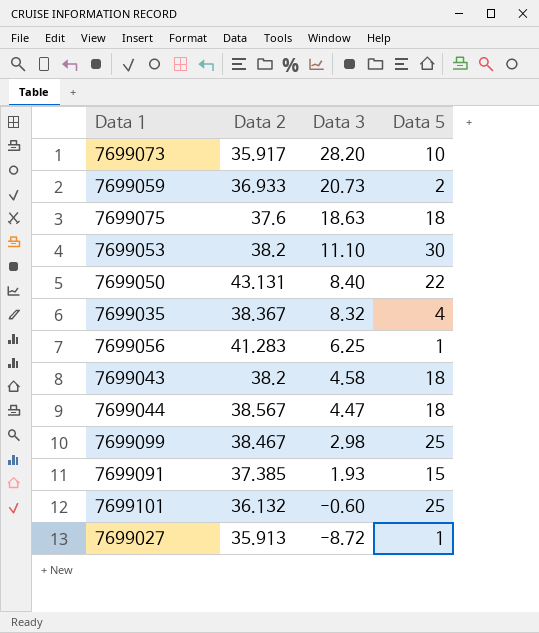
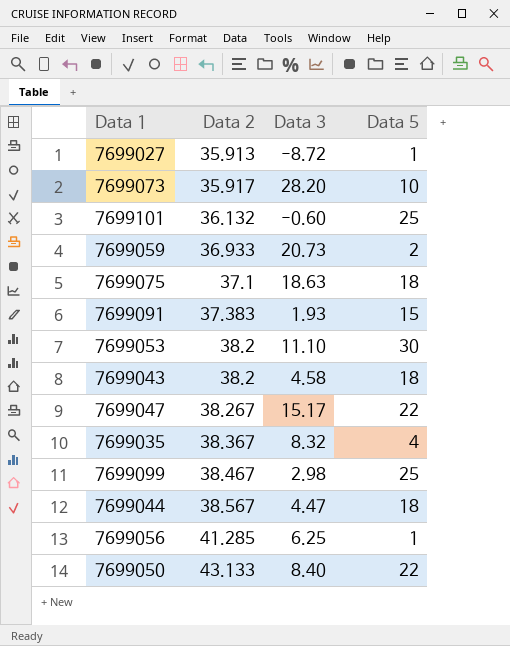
row order: Data 3 descending -> Data 2 ascending
7699075 | Data 2: 37.6 -> 37.1
7699091 | Data 2: 37.385 -> 37.383
row 7699047: none -> 38.267 | 15.17 | 22
7699056 | Data 2: 41.283 -> 41.285
7699050 | Data 2: 43.131 -> 43.133

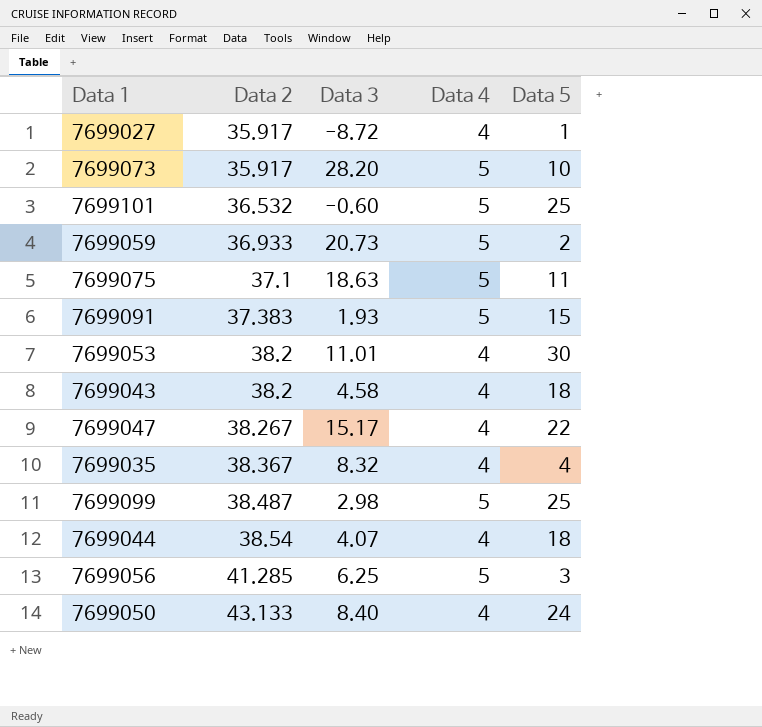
column Data 4 | position: none -> 4
7699027 | Data 2: 35.913 -> 35.917
7699101 | Data 2: 36.132 -> 36.532
7699075 | Data 5: 18 -> 11
7699053 | Data 3: 11.10 -> 11.01
7699099 | Data 2: 38.467 -> 38.487
7699044 | Data 2: 38.567 -> 38.54
7699044 | Data 3: 4.47 -> 4.07
7699056 | Data 5: 1 -> 3
7699050 | Data 5: 22 -> 24

